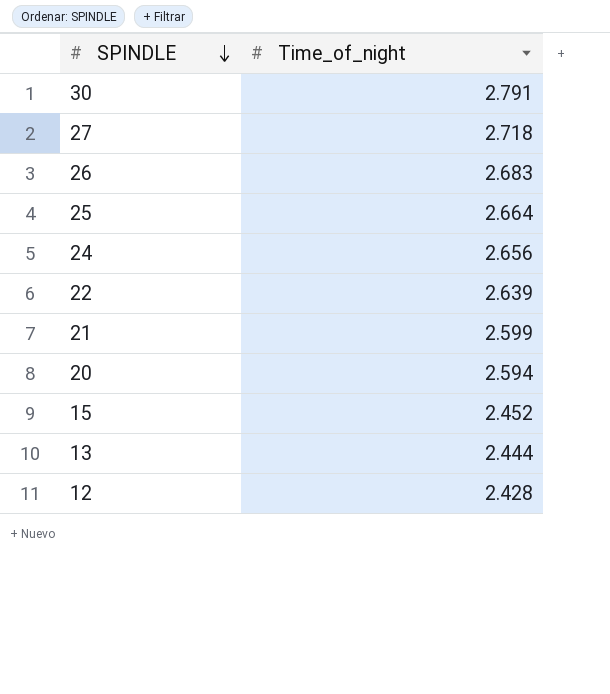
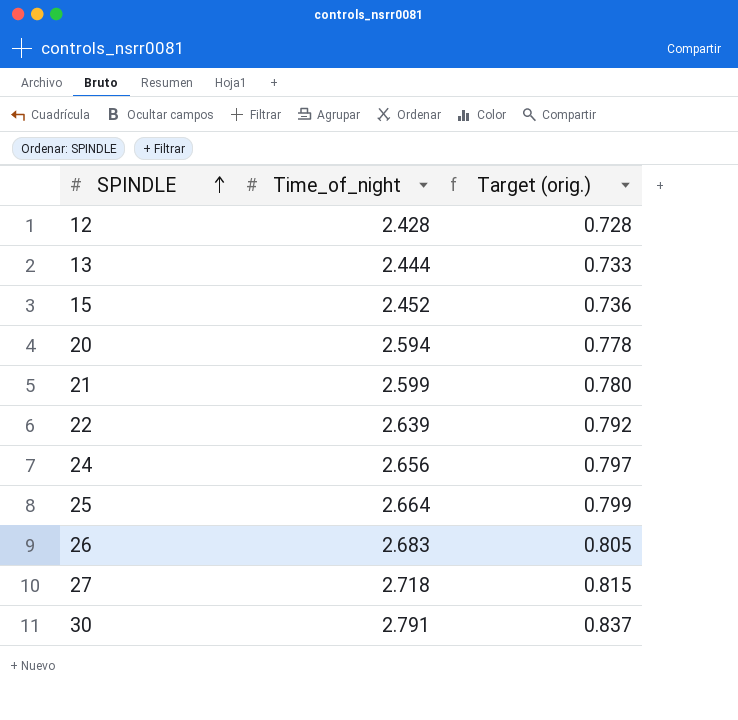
row order: SPINDLE descending -> SPINDLE ascending
column Target (orig.) | formula: none -> [Time_of_night] * 0.3

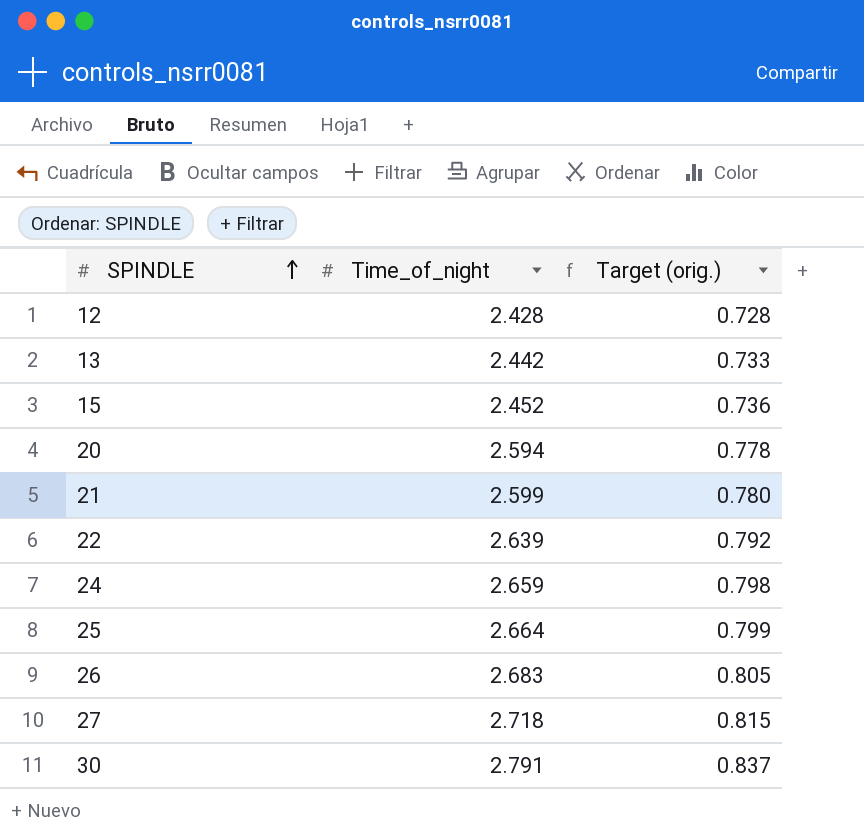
13 | Time_of_night: 2.444 -> 2.442
24 | Time_of_night: 2.656 -> 2.659
24 | Target (orig.): 0.797 -> 0.798

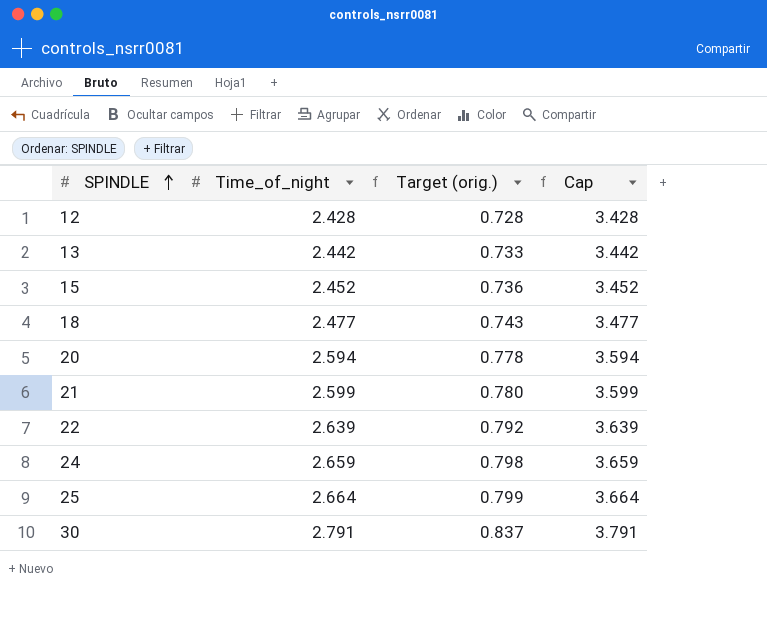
column Cap | formula: none -> [Time_of_night] + 1
row 26: 2.683 | 0.805 -> none
row 27: 2.718 | 0.815 -> none
row 18: none -> 2.477 | 0.743 | 3.477

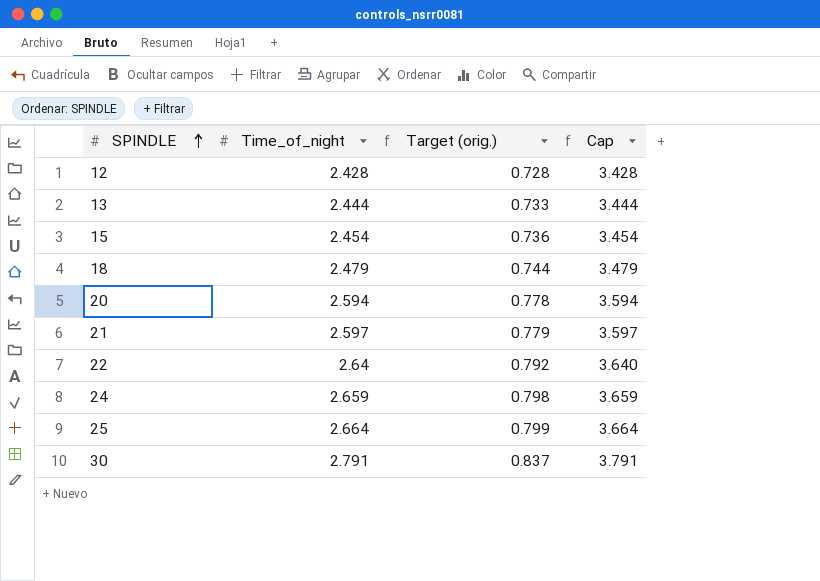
13 | Time_of_night: 2.442 -> 2.444
13 | Cap: 3.442 -> 3.444
15 | Time_of_night: 2.452 -> 2.454
15 | Cap: 3.452 -> 3.454
18 | Time_of_night: 2.477 -> 2.479
18 | Target (orig.): 0.743 -> 0.744
18 | Cap: 3.477 -> 3.479
21 | Time_of_night: 2.599 -> 2.597
21 | Target (orig.): 0.780 -> 0.779
21 | Cap: 3.599 -> 3.597
22 | Time_of_night: 2.639 -> 2.64
22 | Cap: 3.639 -> 3.640

